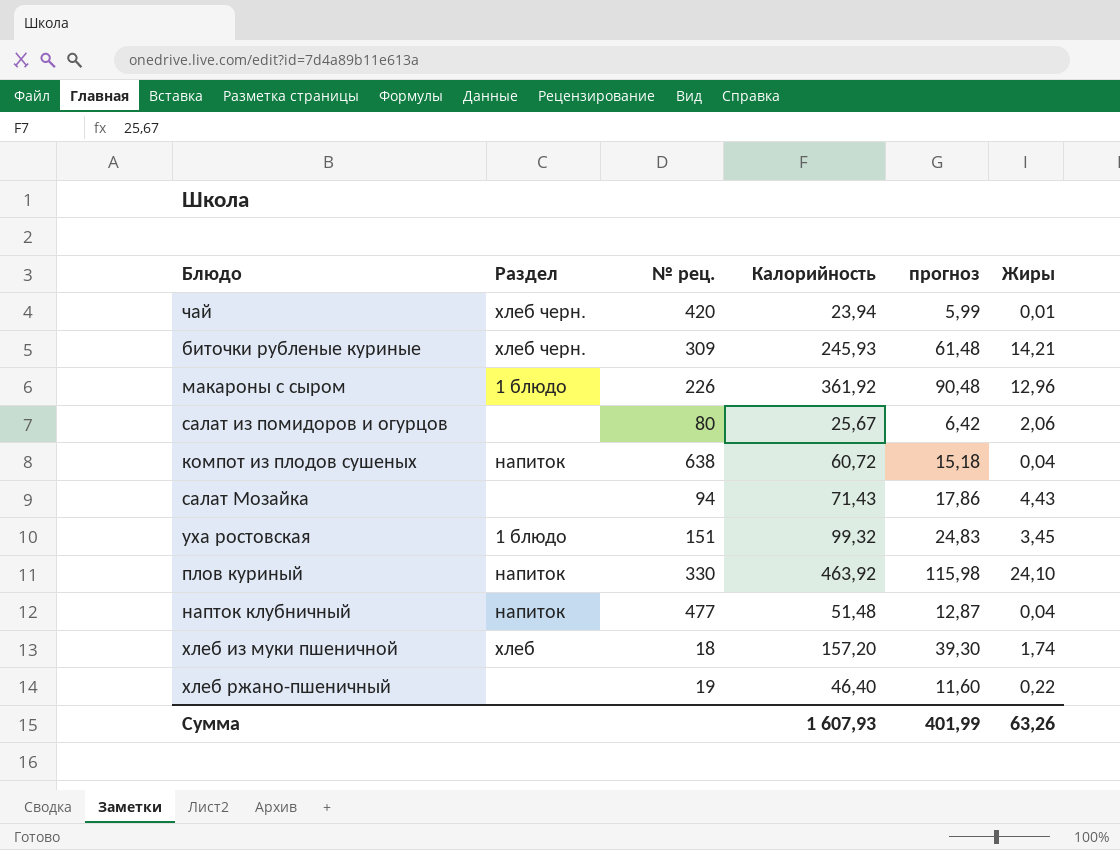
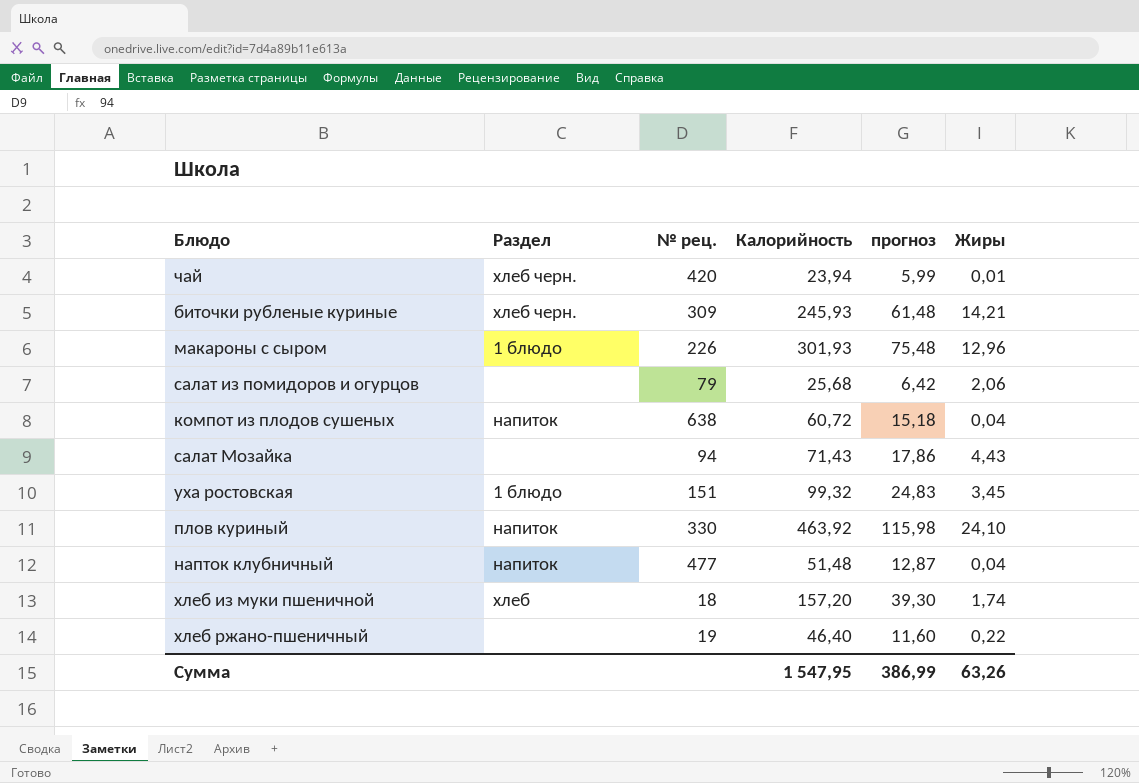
макароны с сыром | Калорийность: 361,92 -> 301,93
макароны с сыром | прогноз: 90,48 -> 75,48
салат из помидоров и огурцов | № рец.: 80 -> 79
салат из помидоров и огурцов | Калорийность: 25,67 -> 25,68
Сумма | Калорийность: 1 607,93 -> 1 547,95
Сумма | прогноз: 401,99 -> 386,99

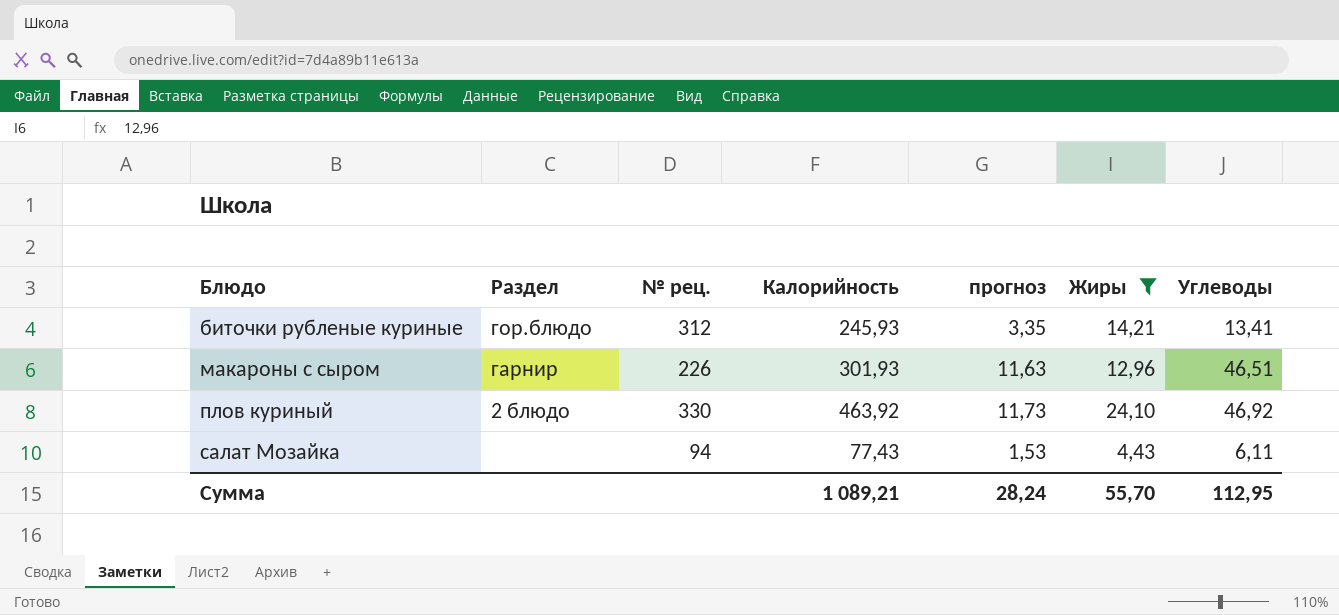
filter: none -> Жиры >= 4,43
row order: none -> Блюдо ascending
column прогноз | formula: [Калорийность] * 0,25 -> [Углеводы] * 0,25
column Углеводы | position: none -> 7
биточки рубленые куриные | Раздел: хлеб черн. -> гор.блюдо
биточки рубленые куриные | № рец.: 309 -> 312
макароны с сыром | Раздел: 1 блюдо -> гарнир
плов куриный | Раздел: напиток -> 2 блюдо
салат Мозайка | Калорийность: 71,43 -> 77,43
Сумма | Калорийность: 1 547,95 -> 1 089,21
Сумма | прогноз: 386,99 -> 28,24
Сумма | Жиры: 63,26 -> 55,70

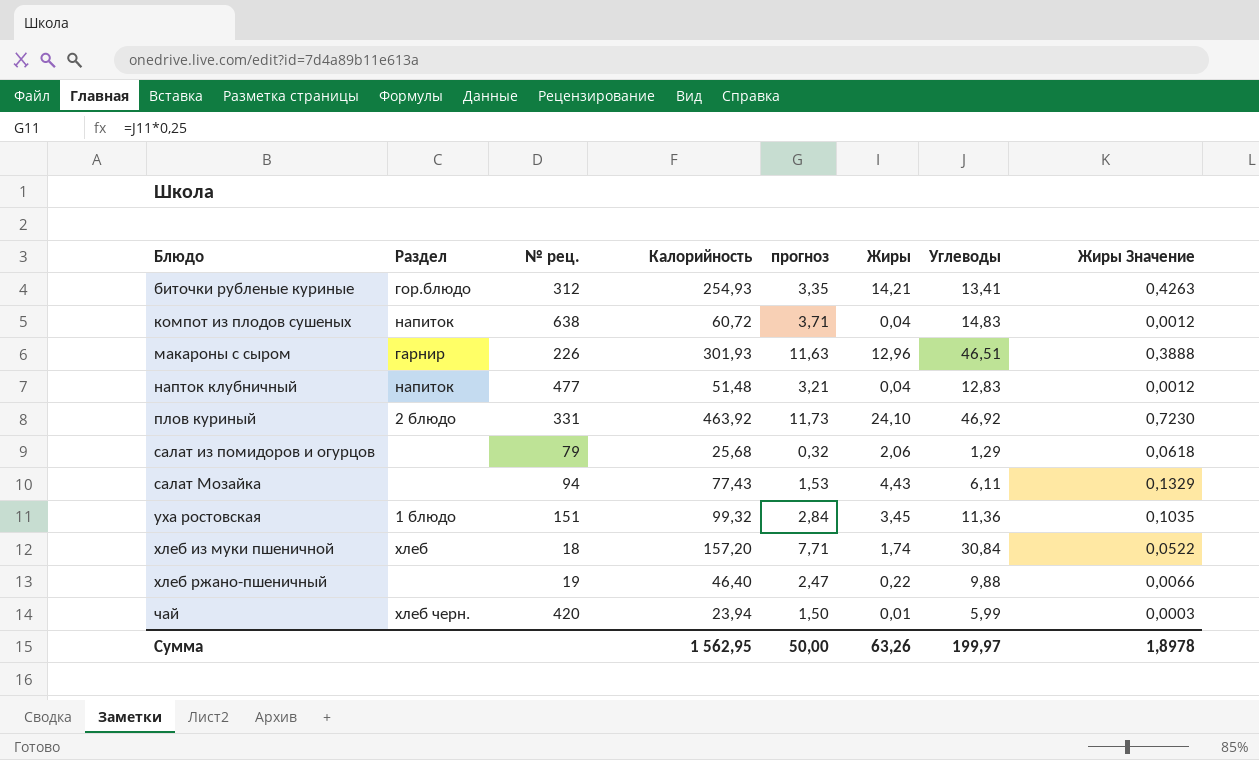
filter: Жиры >= 4,43 -> none
column Жиры Значение | formula: none -> [Жиры] * 0,03
биточки рубленые куриные | Калорийность: 245,93 -> 254,93
плов куриный | № рец.: 330 -> 331
Сумма | Калорийность: 1 089,21 -> 1 562,95
Сумма | прогноз: 28,24 -> 50,00
Сумма | Жиры: 55,70 -> 63,26
Сумма | Углеводы: 112,95 -> 199,97

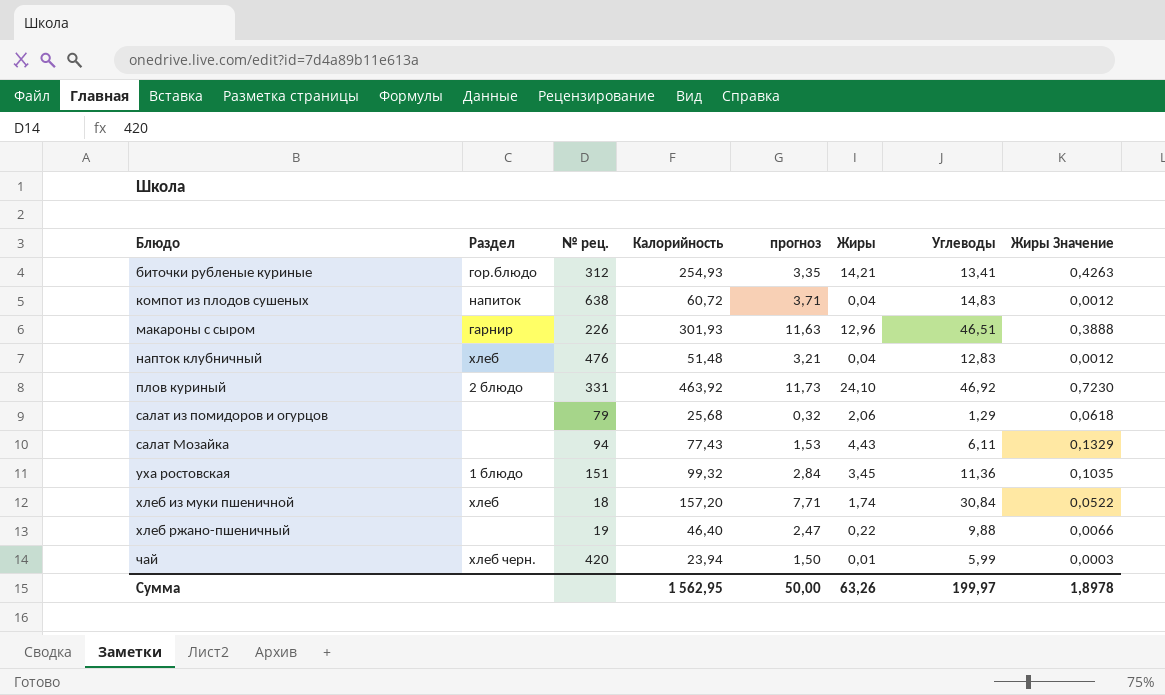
напток клубничный | Раздел: напиток -> хлеб
напток клубничный | № рец.: 477 -> 476

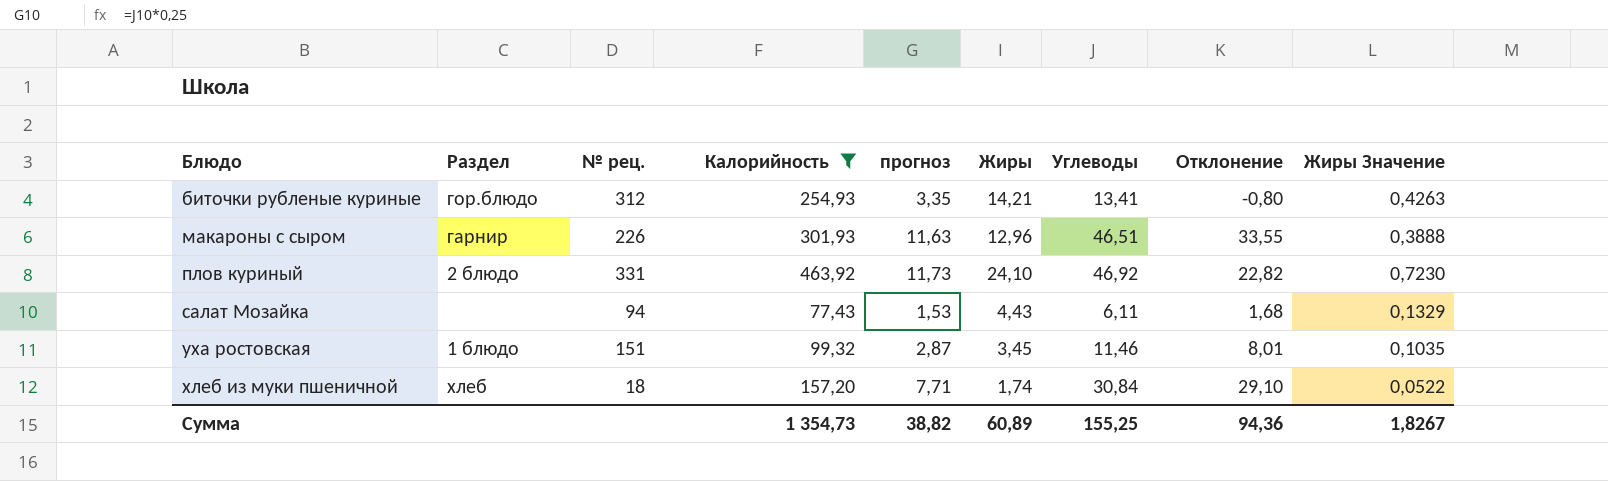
filter: none -> Калорийность >= 77,43
column Отклонение | formula: none -> [Углеводы] - [Жиры]
уха ростовская | прогноз: 2,84 -> 2,87
уха ростовская | Углеводы: 11,36 -> 11,46
Сумма | Калорийность: 1 562,95 -> 1 354,73
Сумма | прогноз: 50,00 -> 38,82
Сумма | Жиры: 63,26 -> 60,89
Сумма | Углеводы: 199,97 -> 155,25
Сумма | Жиры Значение: 1,8978 -> 1,8267

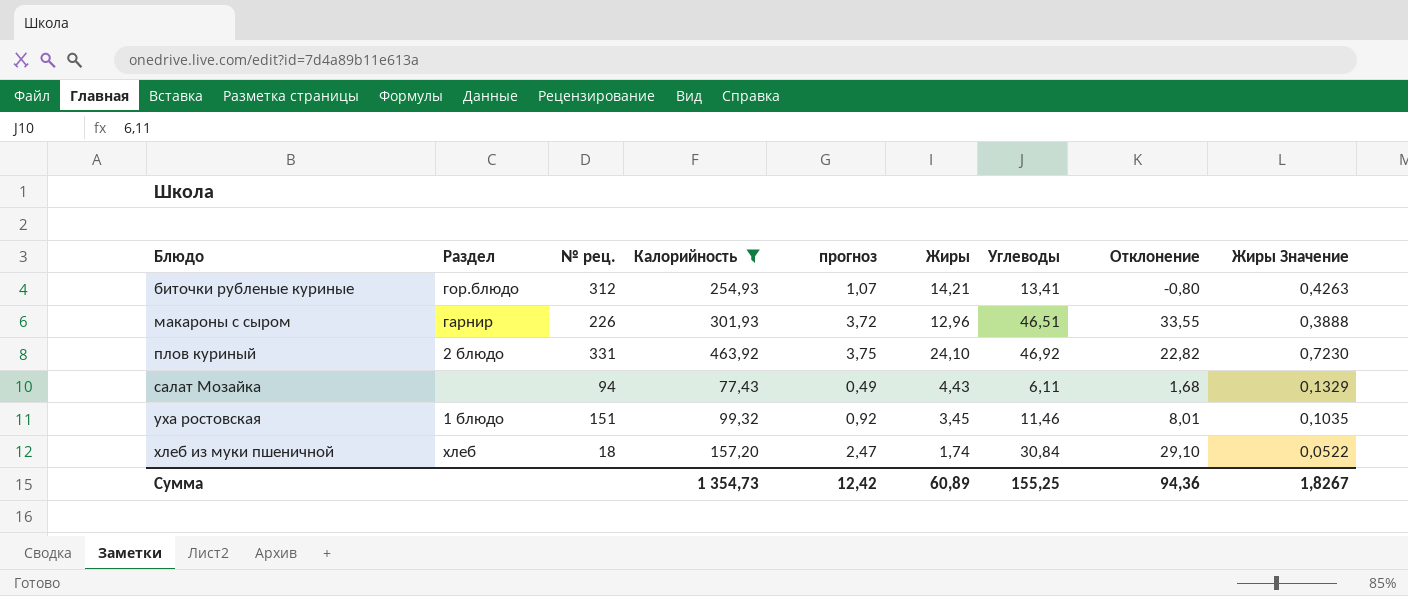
column прогноз | formula: [Углеводы] * 0,25 -> [Углеводы] * 0,08
Сумма | прогноз: 38,82 -> 12,42

